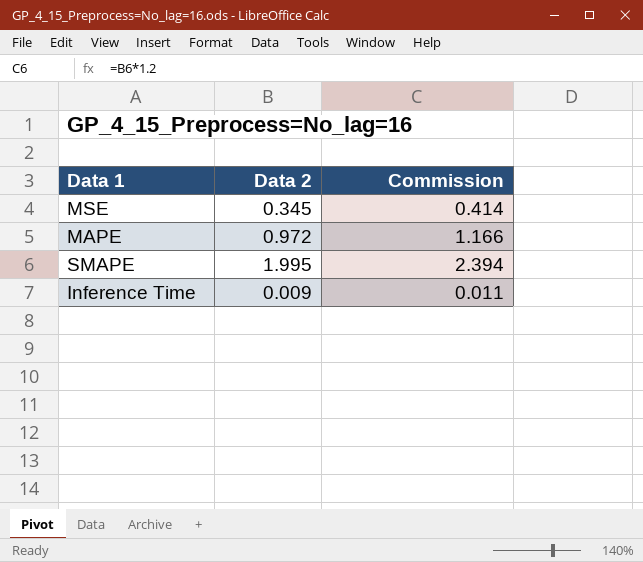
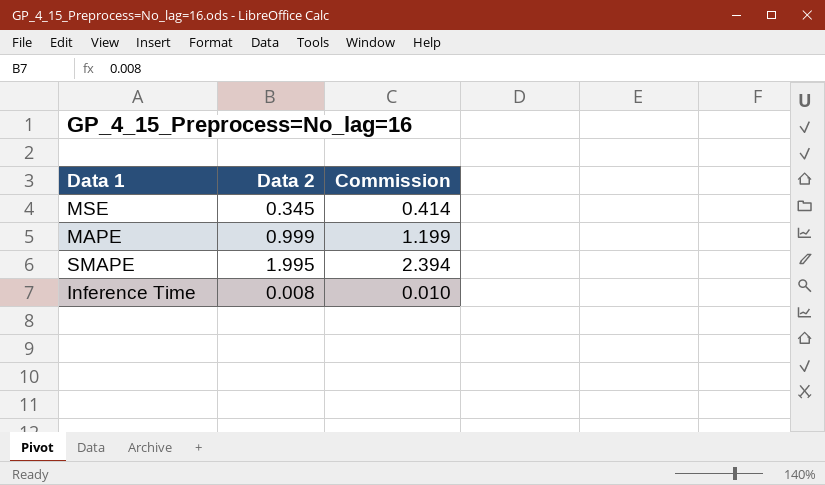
MAPE | Data 2: 0.972 -> 0.999
MAPE | Commission: 1.166 -> 1.199
Inference Time | Data 2: 0.009 -> 0.008
Inference Time | Commission: 0.011 -> 0.010

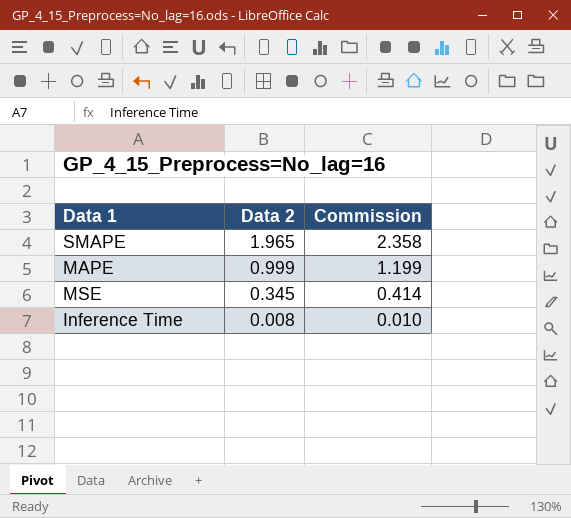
row order: none -> Data 2 descending
SMAPE | Data 2: 1.995 -> 1.965
SMAPE | Commission: 2.394 -> 2.358

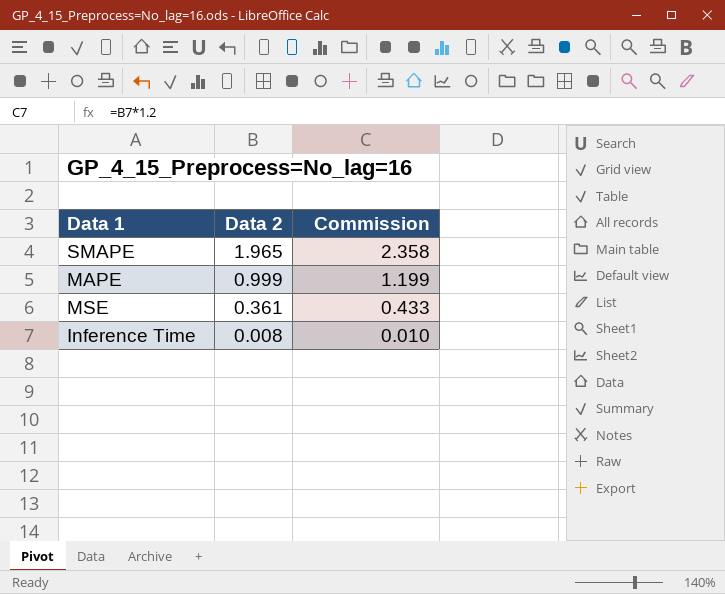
MSE | Data 2: 0.345 -> 0.361
MSE | Commission: 0.414 -> 0.433

